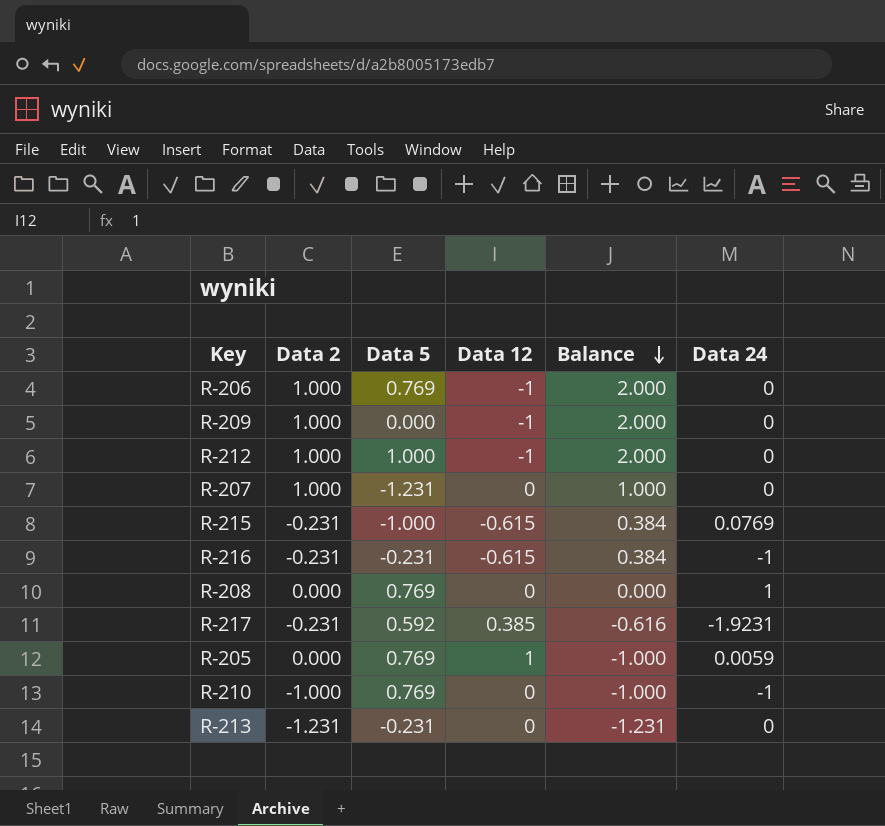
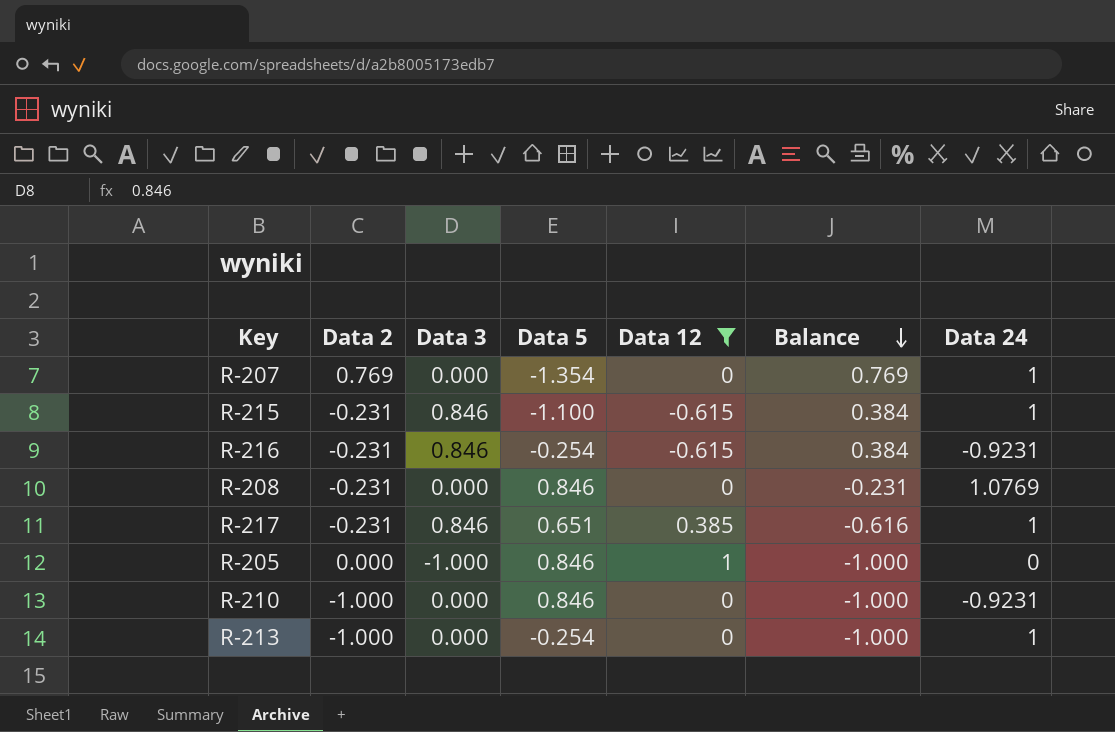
filter: none -> Data 12 != -1
column Data 3 | position: none -> 3
R-207 | Data 2: 1.000 -> 0.769
R-207 | Data 5: -1.231 -> -1.354
R-207 | Balance: 1.000 -> 0.769
R-207 | Data 24: 0 -> 1
R-215 | Data 5: -1.000 -> -1.100
R-215 | Data 24: 0.0769 -> 1
R-216 | Data 5: -0.231 -> -0.254
R-216 | Data 24: -1 -> -0.9231
R-208 | Data 2: 0.000 -> -0.231
R-208 | Data 5: 0.769 -> 0.846
R-208 | Balance: 0.000 -> -0.231
R-208 | Data 24: 1 -> 1.0769
R-217 | Data 5: 0.592 -> 0.651
R-217 | Data 24: -1.9231 -> 1
R-205 | Data 5: 0.769 -> 0.846
R-205 | Data 24: 0.0059 -> 0
R-210 | Data 5: 0.769 -> 0.846
R-210 | Data 24: -1 -> -0.9231
R-213 | Data 2: -1.231 -> -1.000
R-213 | Data 5: -0.231 -> -0.254
R-213 | Balance: -1.231 -> -1.000
R-213 | Data 24: 0 -> 1

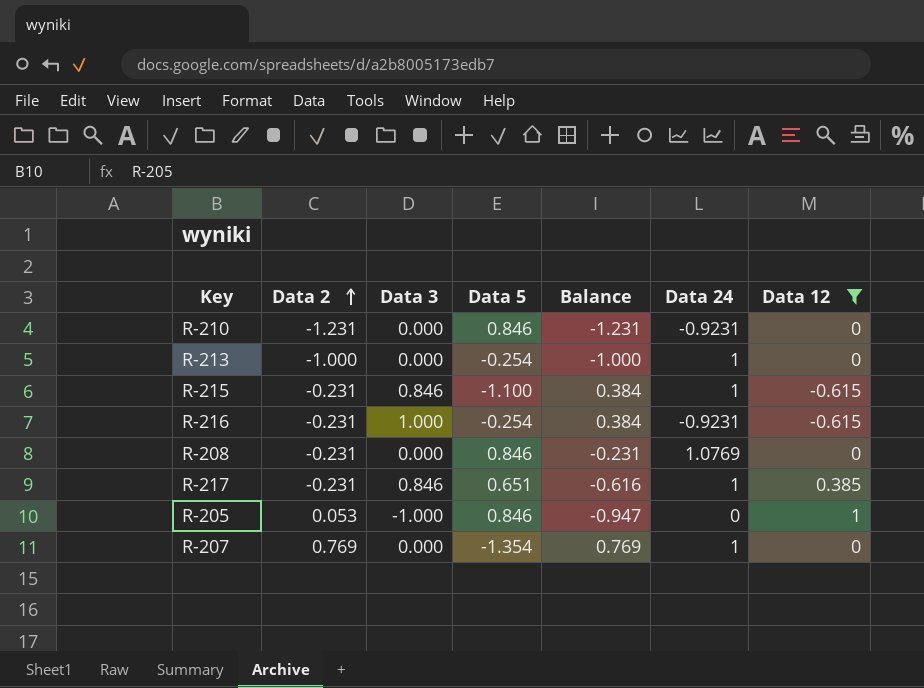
row order: Balance descending -> Data 2 ascending
column Data 12 | position: 5 -> 7
R-210 | Data 2: -1.000 -> -1.231
R-210 | Balance: -1.000 -> -1.231
R-216 | Data 3: 0.846 -> 1.000
R-205 | Data 2: 0.000 -> 0.053
R-205 | Balance: -1.000 -> -0.947

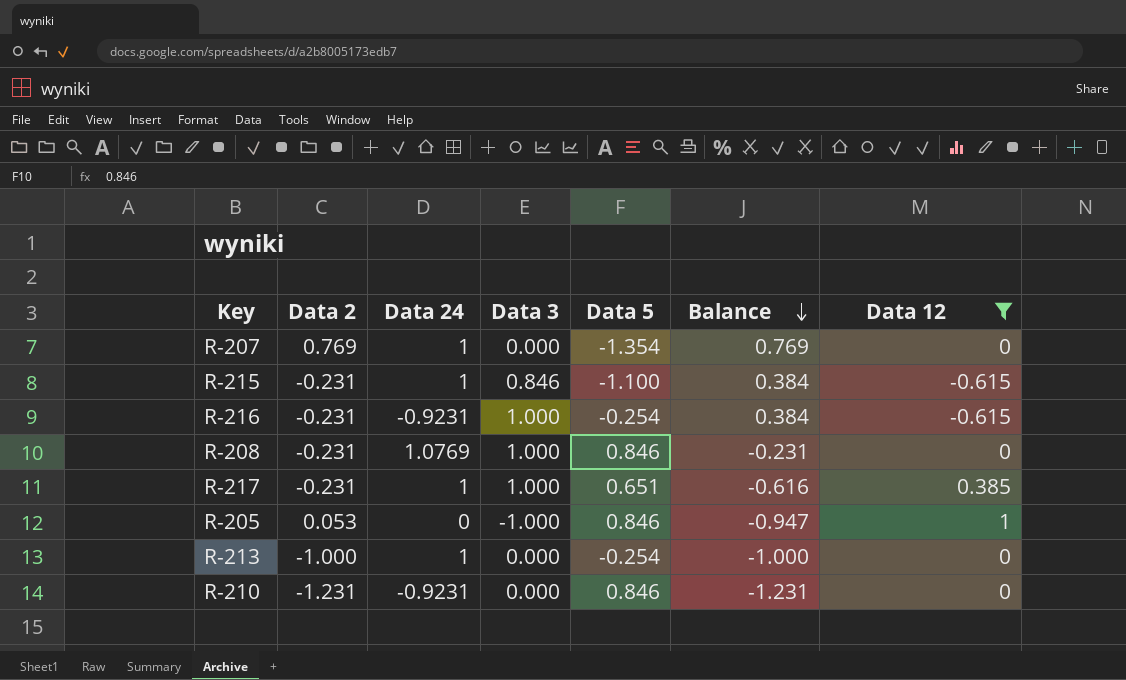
row order: Data 2 ascending -> Balance descending
column Data 24 | position: 6 -> 3
R-208 | Data 3: 0.000 -> 1.000
R-217 | Data 3: 0.846 -> 1.000

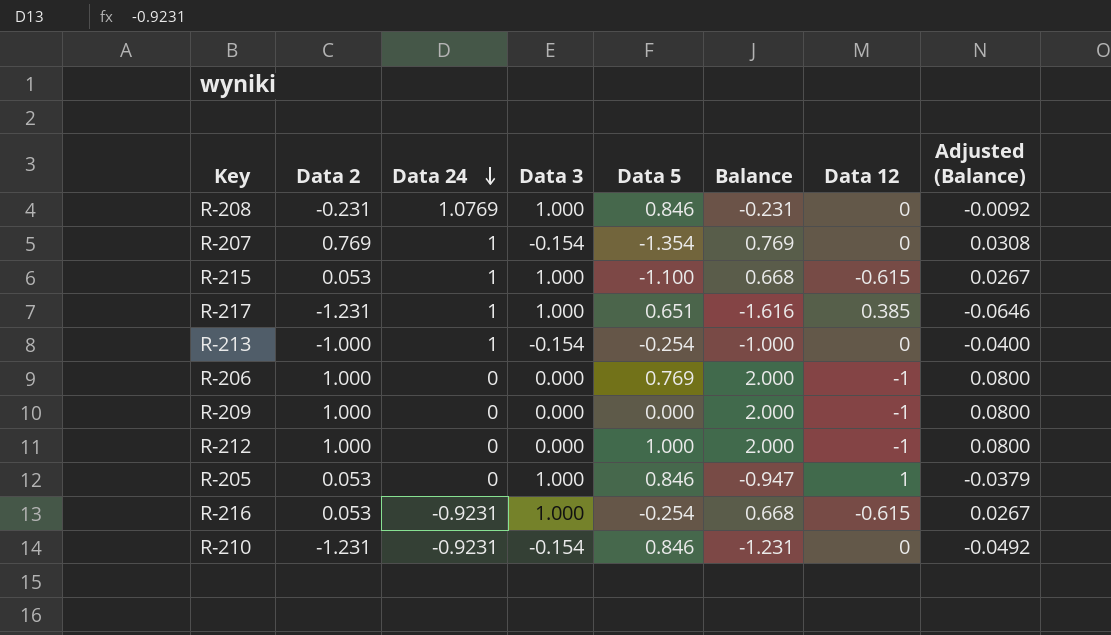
filter: Data 12 != -1 -> none
row order: Balance descending -> Data 24 descending
column Adjusted (Balance) | formula: none -> [Balance] * 0.04
R-207 | Data 3: 0.000 -> -0.154
R-215 | Data 2: -0.231 -> 0.053
R-215 | Data 3: 0.846 -> 1.000
R-215 | Balance: 0.384 -> 0.668
R-217 | Data 2: -0.231 -> -1.231
R-217 | Balance: -0.616 -> -1.616
R-213 | Data 3: 0.000 -> -0.154
R-205 | Data 3: -1.000 -> 1.000
R-216 | Data 2: -0.231 -> 0.053
R-216 | Balance: 0.384 -> 0.668
R-210 | Data 3: 0.000 -> -0.154

